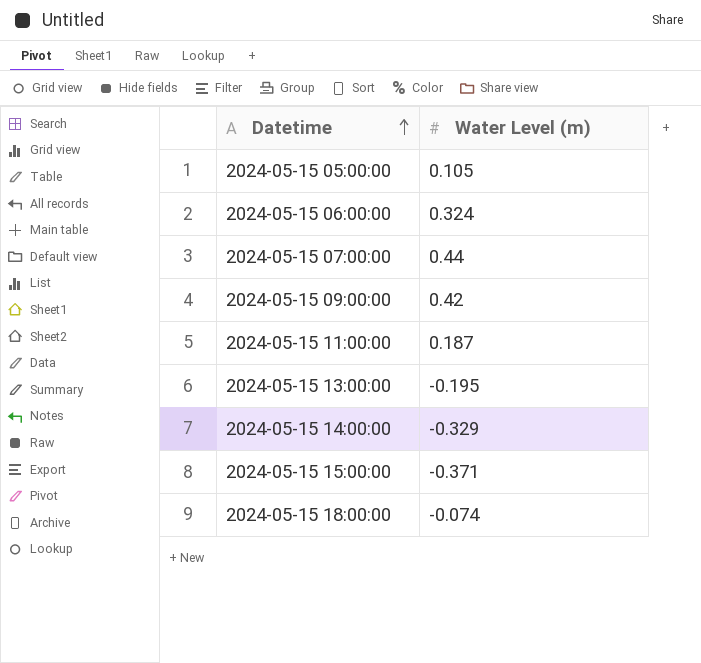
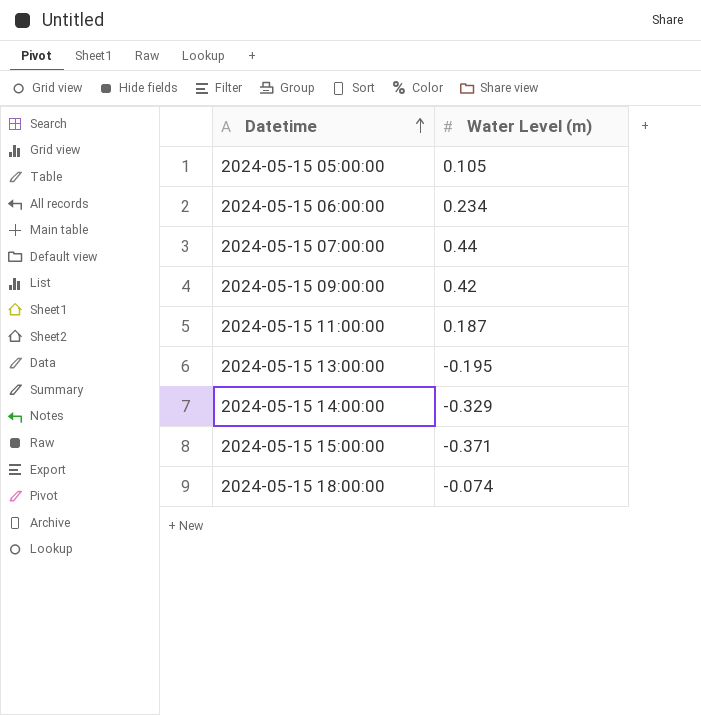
2024-05-15 06:00:00 | Water Level (m): 0.324 -> 0.234

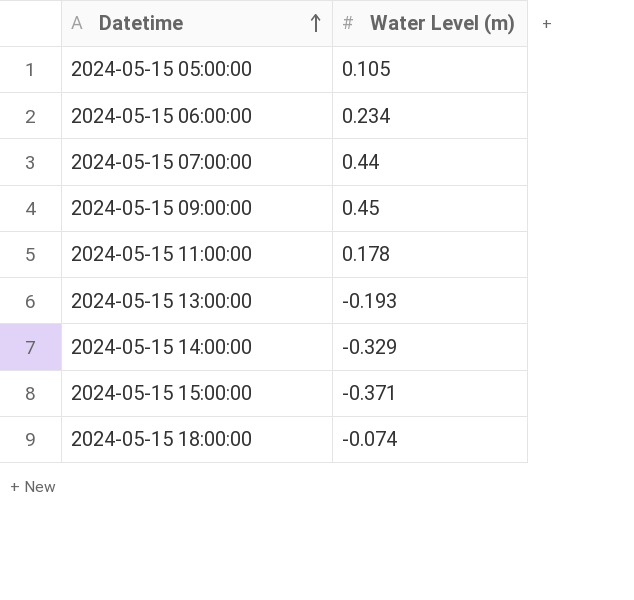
2024-05-15 09:00:00 | Water Level (m): 0.42 -> 0.45
2024-05-15 11:00:00 | Water Level (m): 0.187 -> 0.178
2024-05-15 13:00:00 | Water Level (m): -0.195 -> -0.193

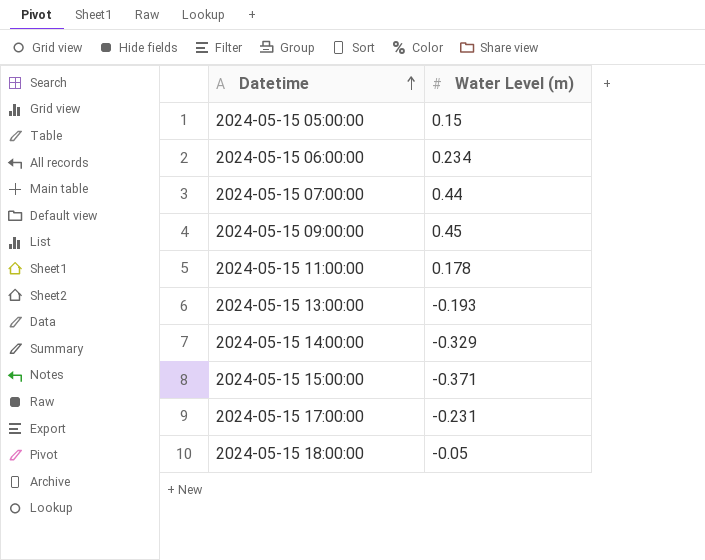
2024-05-15 05:00:00 | Water Level (m): 0.105 -> 0.15
row 2024-05-15 17:00:00: none -> -0.231
2024-05-15 18:00:00 | Water Level (m): -0.074 -> -0.05

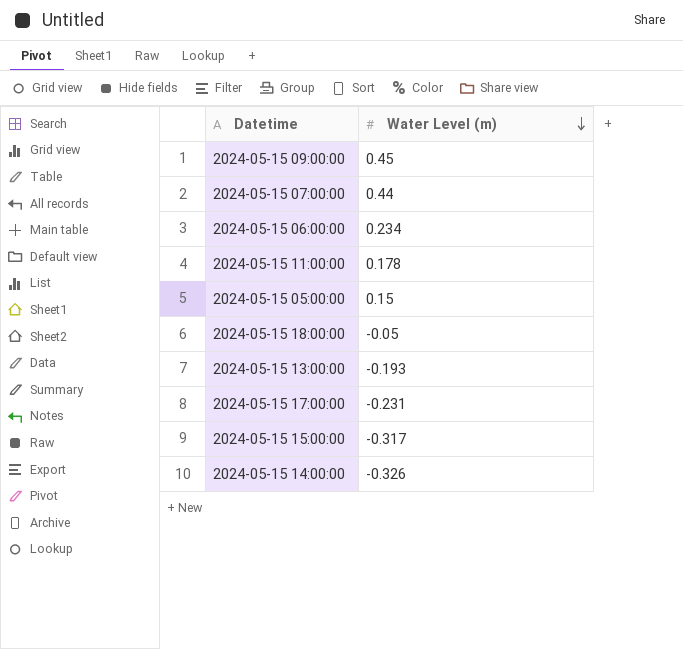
row order: Datetime ascending -> Water Level (m) descending
2024-05-15 15:00:00 | Water Level (m): -0.371 -> -0.317
2024-05-15 14:00:00 | Water Level (m): -0.329 -> -0.326

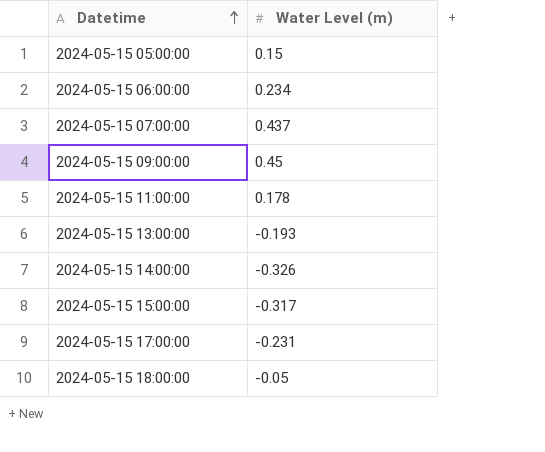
row order: Water Level (m) descending -> Datetime ascending
2024-05-15 07:00:00 | Water Level (m): 0.44 -> 0.437

